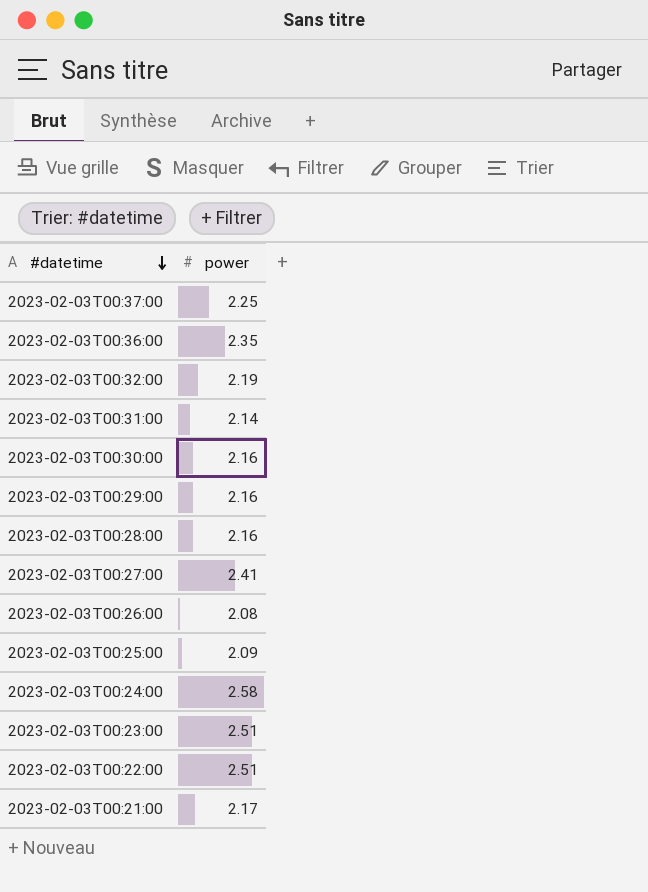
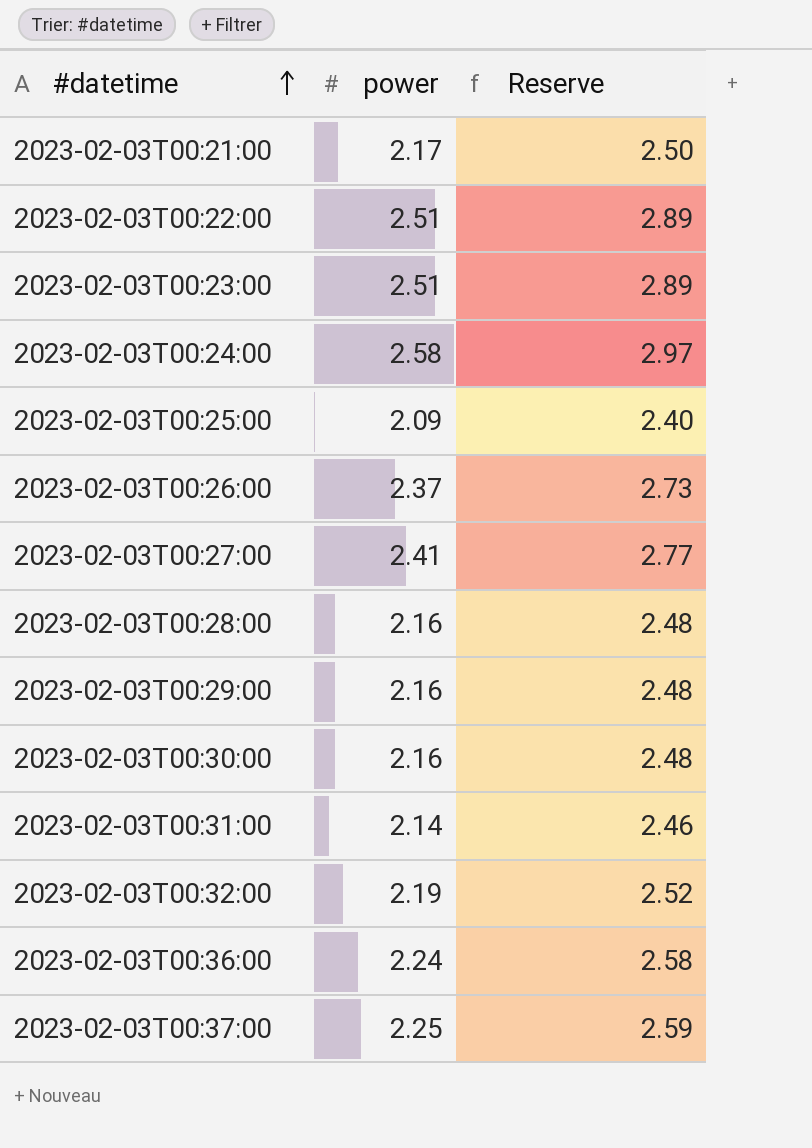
row order: #datetime descending -> #datetime ascending
column Reserve | formula: none -> [power] * 1.15
2023-02-03T00:26:00 | power: 2.08 -> 2.37
2023-02-03T00:36:00 | power: 2.35 -> 2.24

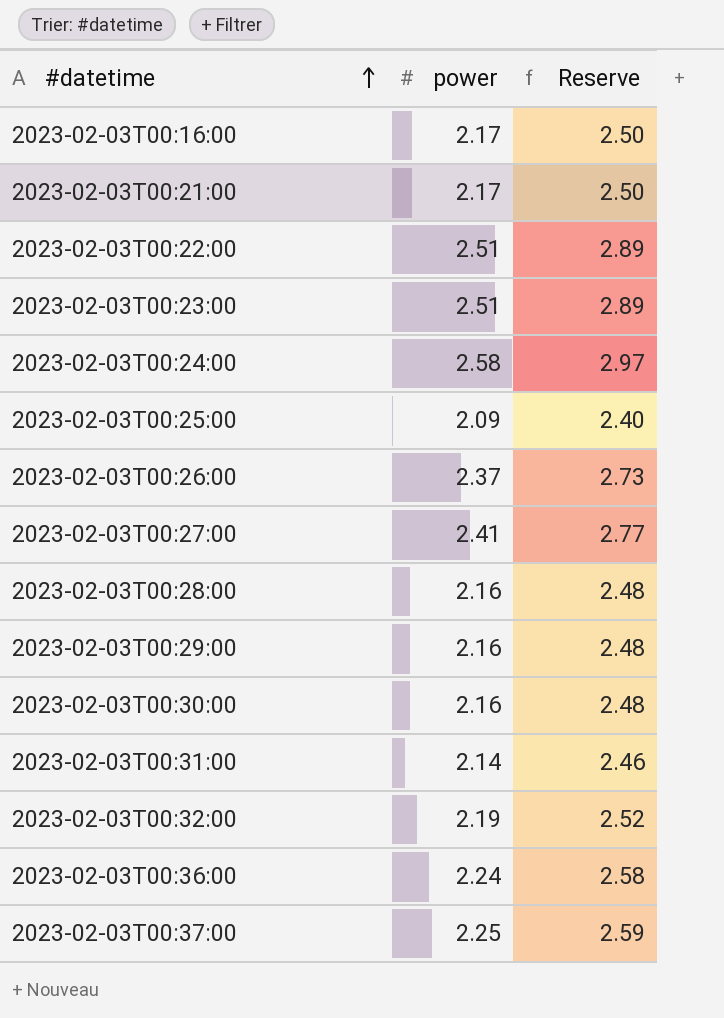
row 2023-02-03T00:16:00: none -> 2.17 | 2.50

